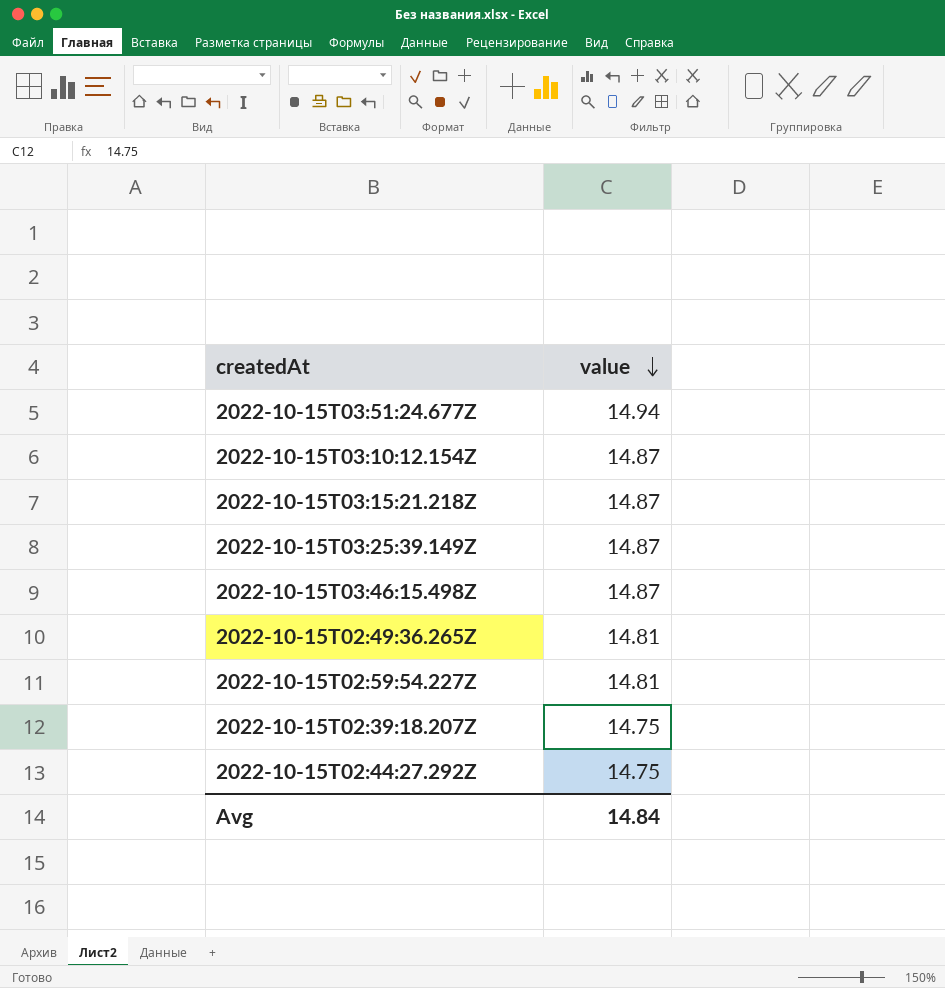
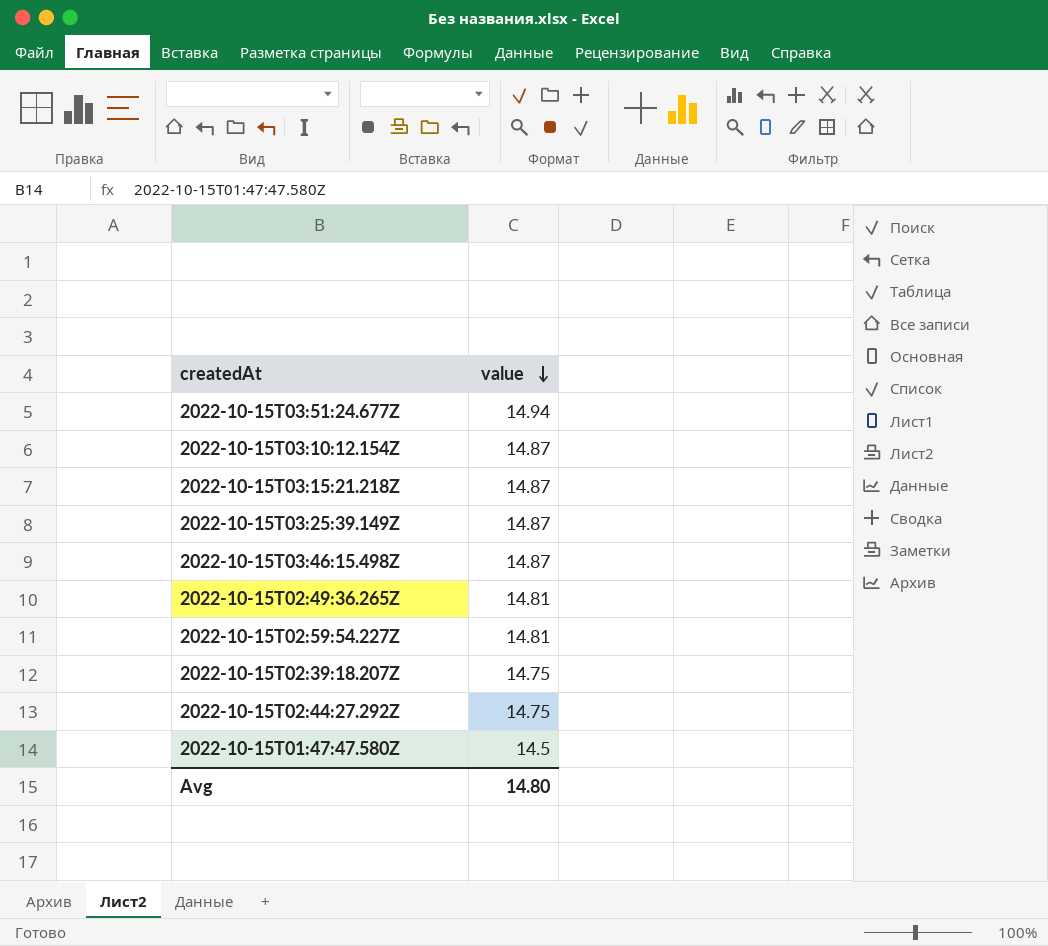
row 2022-10-15T01:47:47.580Z: none -> 14.5
Avg | value: 14.84 -> 14.80

